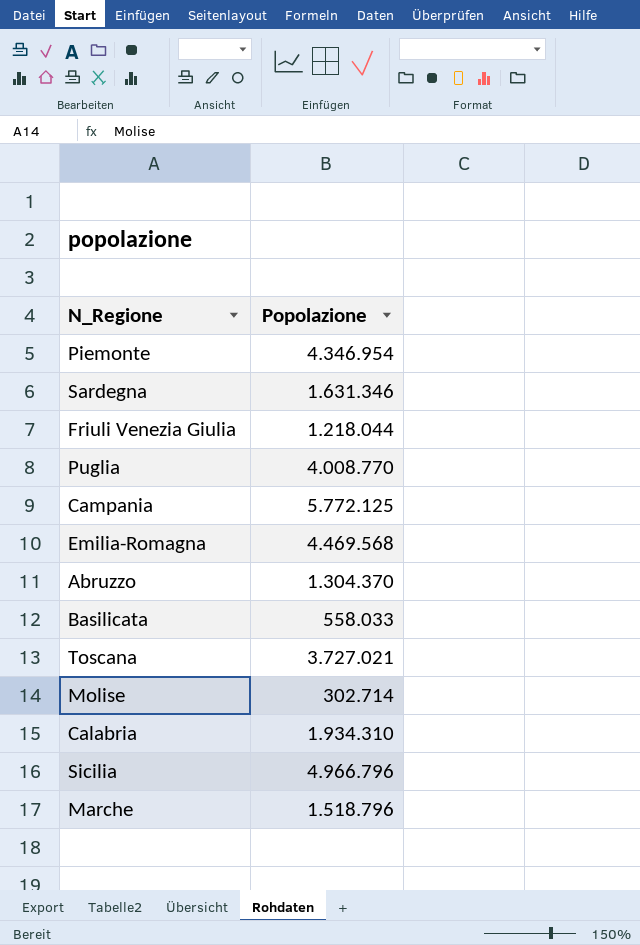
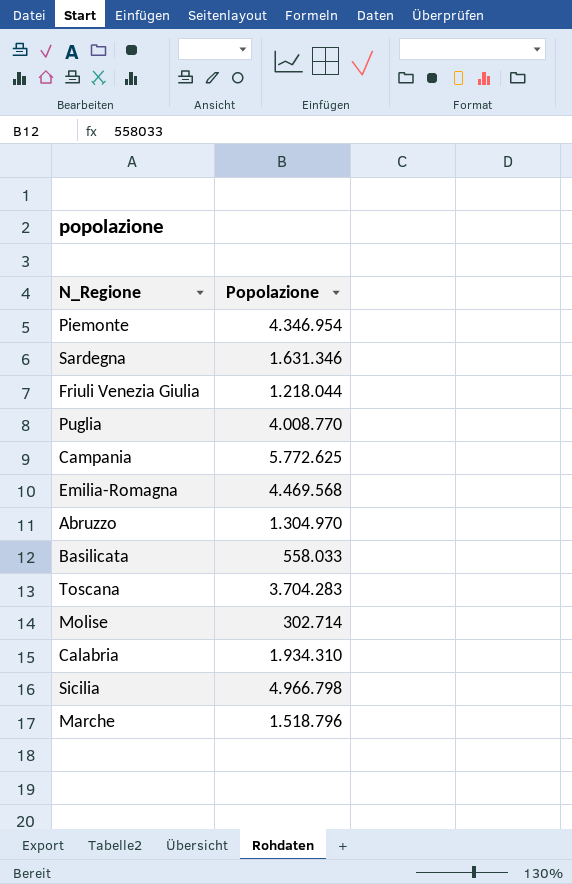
Campania | Popolazione: 5.772.125 -> 5.772.625
Abruzzo | Popolazione: 1.304.370 -> 1.304.970
Toscana | Popolazione: 3.727.021 -> 3.704.283
Sicilia | Popolazione: 4.966.796 -> 4.966.798

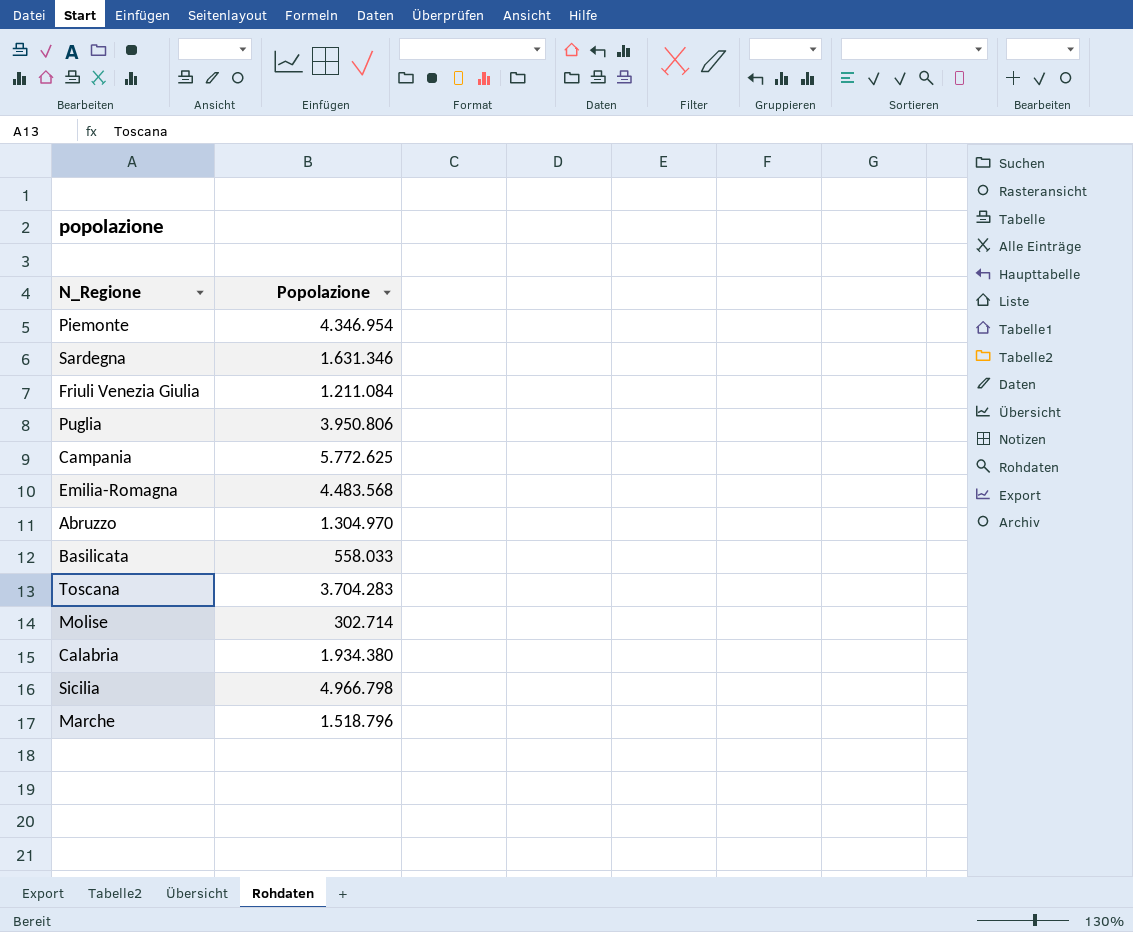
Friuli Venezia Giulia | Popolazione: 1.218.044 -> 1.211.084
Puglia | Popolazione: 4.008.770 -> 3.950.806
Emilia-Romagna | Popolazione: 4.469.568 -> 4.483.568
Calabria | Popolazione: 1.934.310 -> 1.934.380

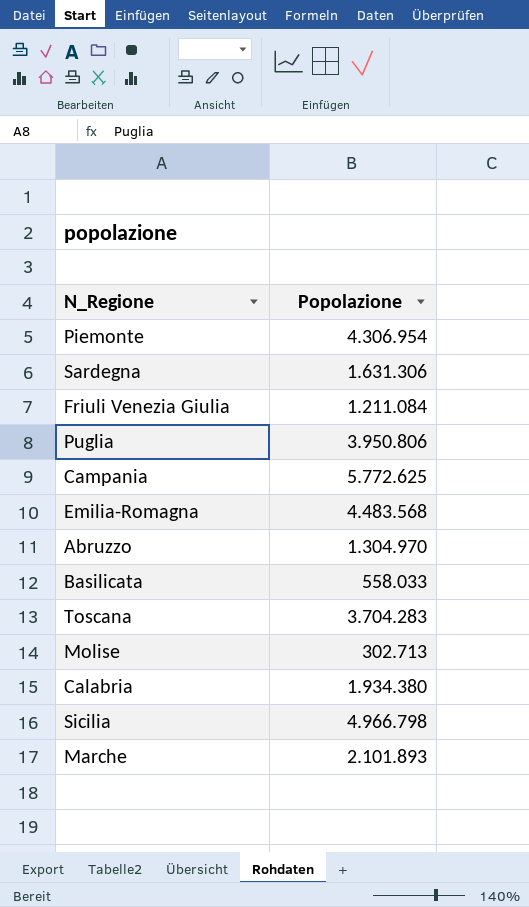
Piemonte | Popolazione: 4.346.954 -> 4.306.954
Sardegna | Popolazione: 1.631.346 -> 1.631.306
Molise | Popolazione: 302.714 -> 302.713
Marche | Popolazione: 1.518.796 -> 2.101.893

